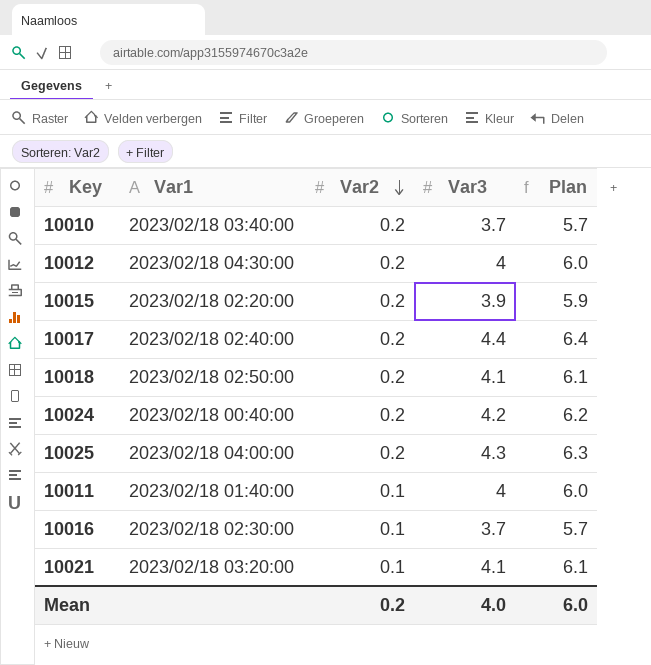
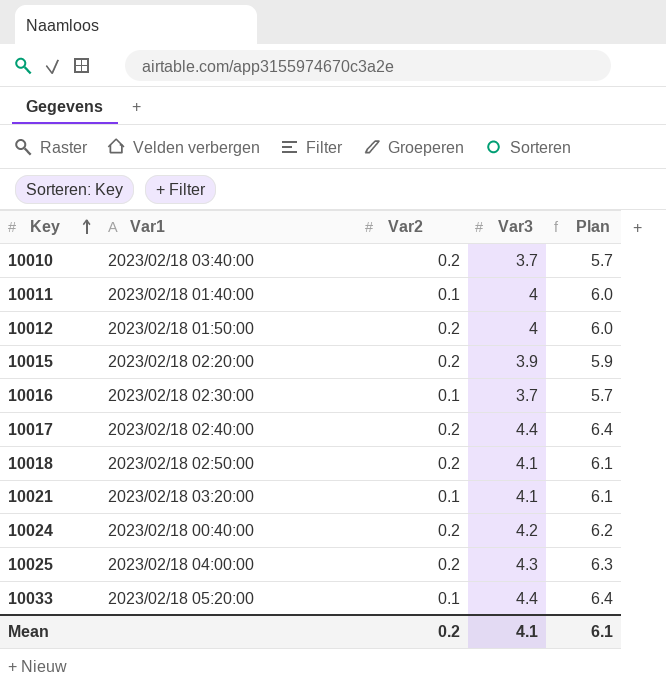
row order: Var2 descending -> Key ascending
10012 | Var1: 2023/02/18 04:30:00 -> 2023/02/18 01:50:00
row 10033: none -> 2023/02/18 05:20:00 | 0.1 | 4.4 | 6.4
Mean | Var3: 4.0 -> 4.1
Mean | Plan: 6.0 -> 6.1

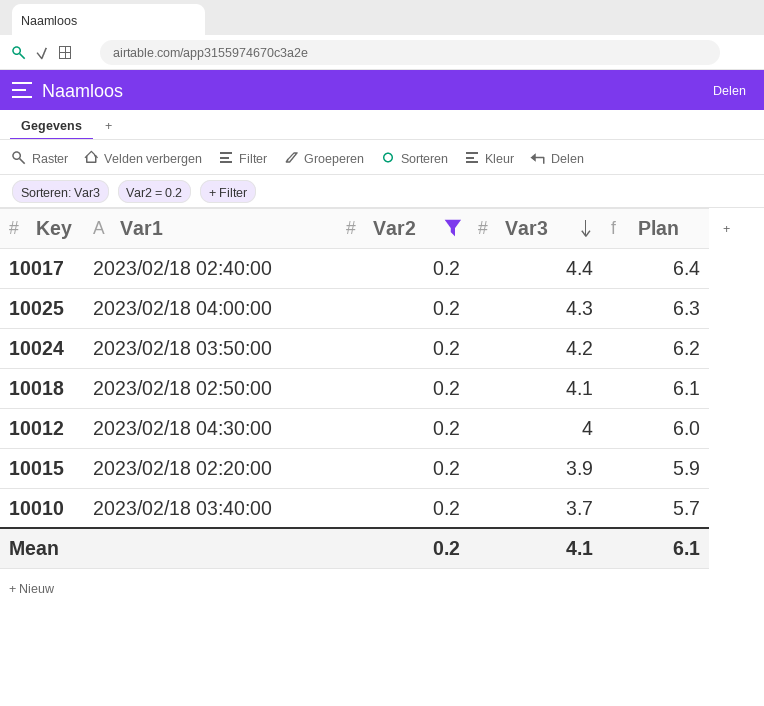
filter: none -> Var2 = 0.2
row order: Key ascending -> Var3 descending
10024 | Var1: 2023/02/18 00:40:00 -> 2023/02/18 03:50:00
10012 | Var1: 2023/02/18 01:50:00 -> 2023/02/18 04:30:00

